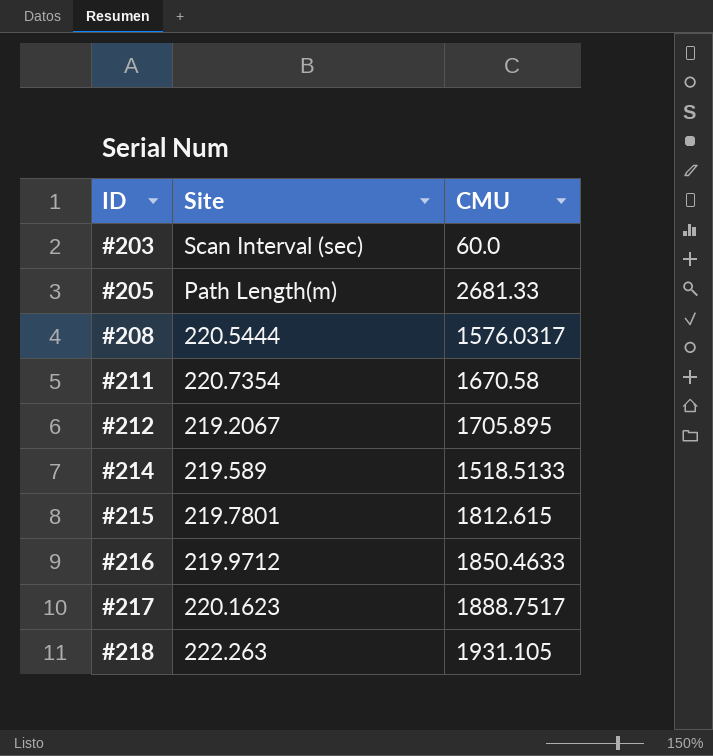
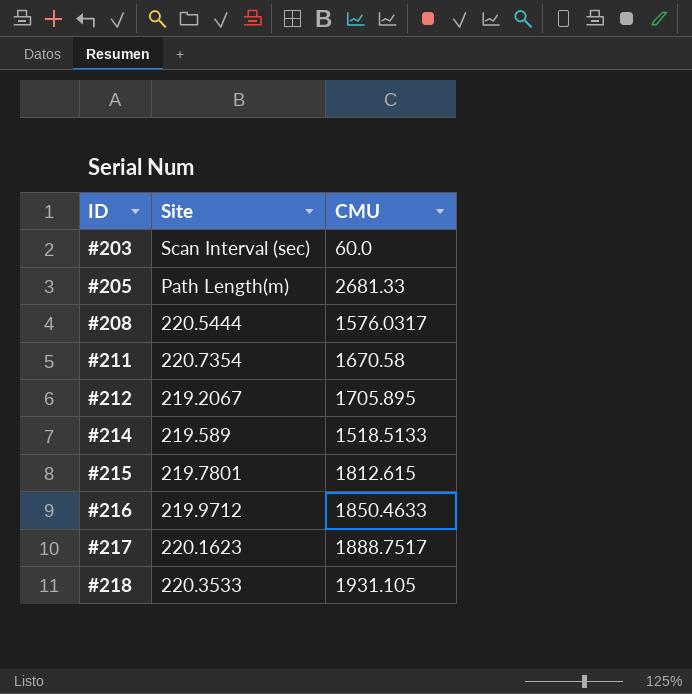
#218 | Site: 222.263 -> 220.3533

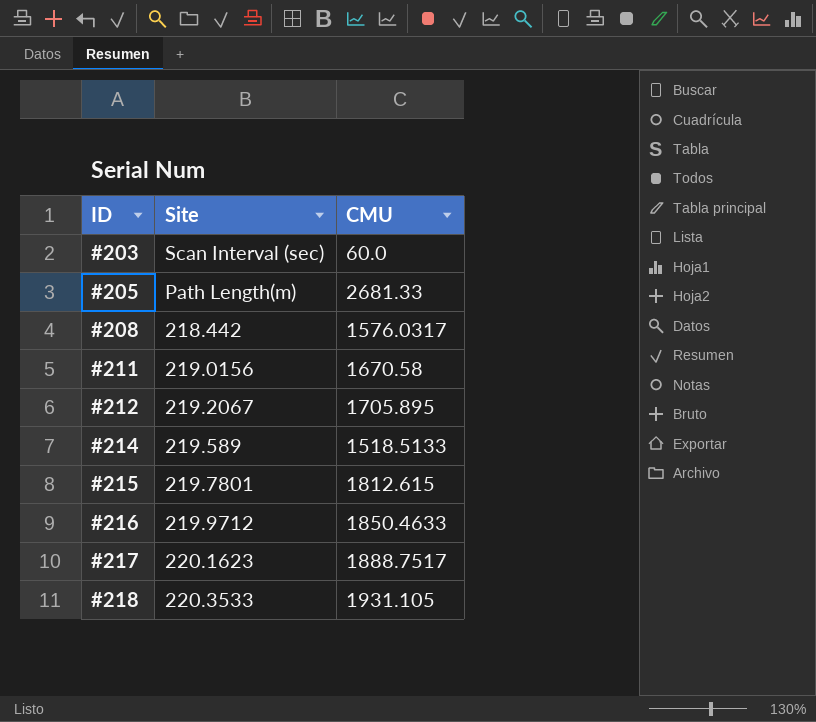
#208 | Site: 220.5444 -> 218.442
#211 | Site: 220.7354 -> 219.0156

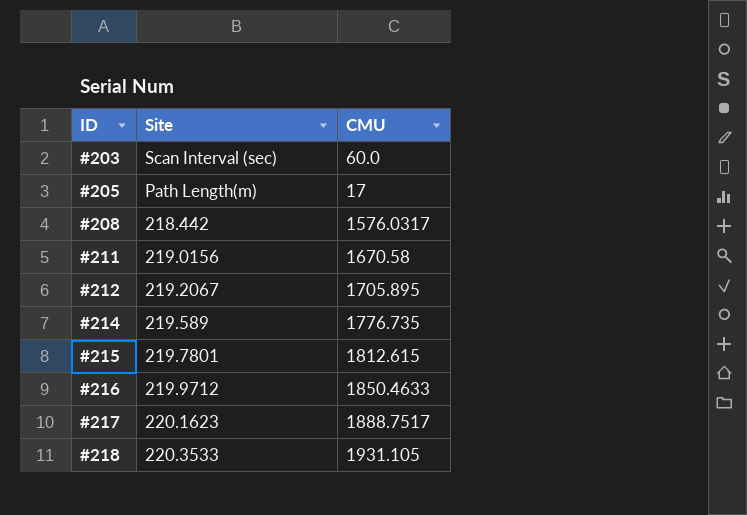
#205 | CMU: 2681.33 -> 17
#214 | CMU: 1518.5133 -> 1776.735

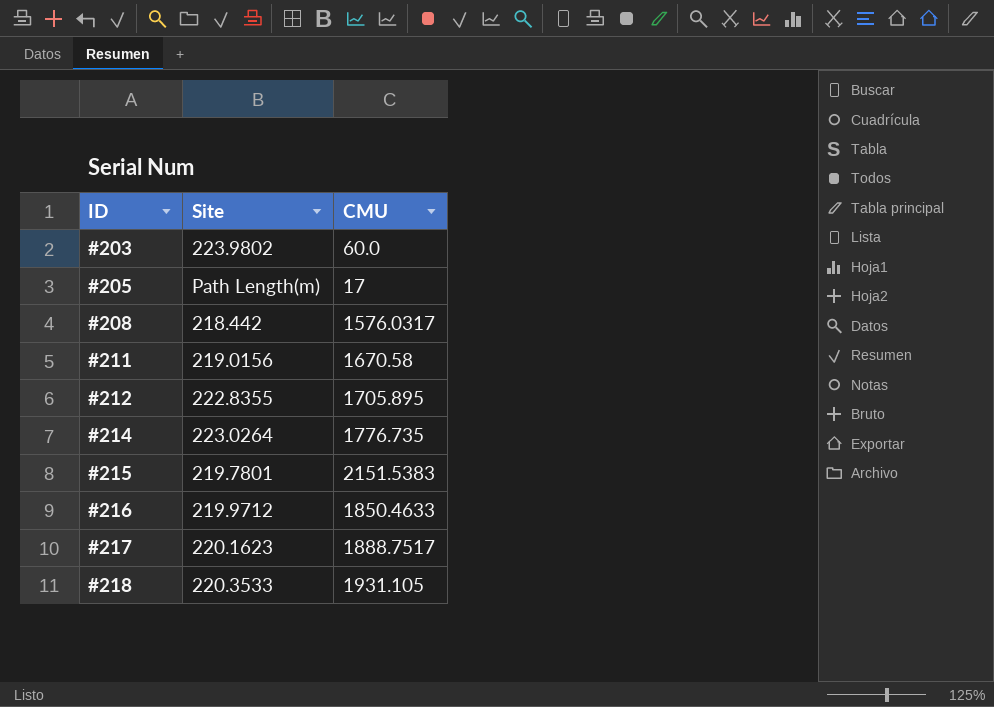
#203 | Site: Scan Interval (sec) -> 223.9802
#212 | Site: 219.2067 -> 222.8355
#214 | Site: 219.589 -> 223.0264
#215 | CMU: 1812.615 -> 2151.5383

